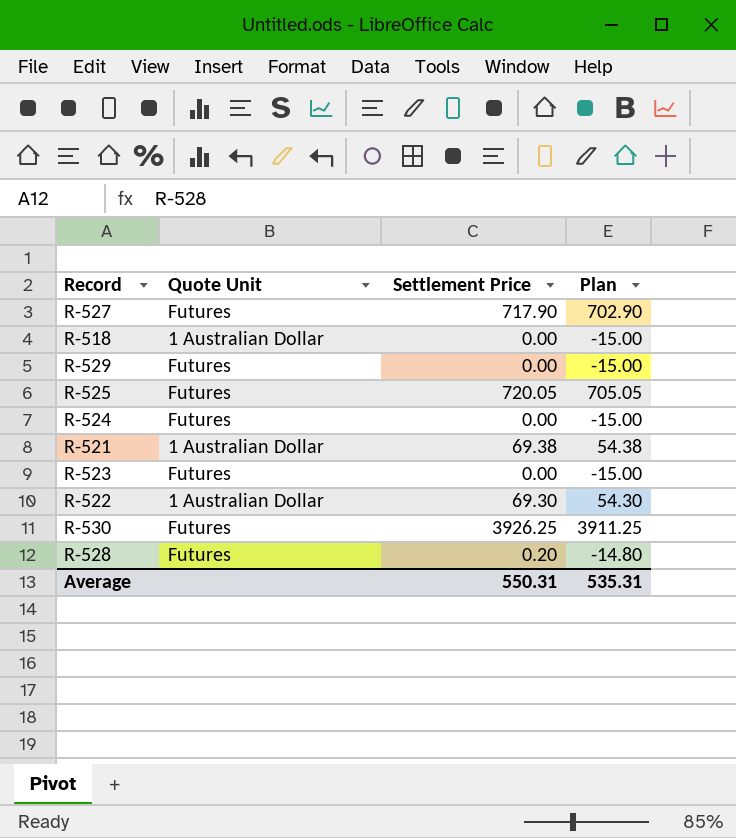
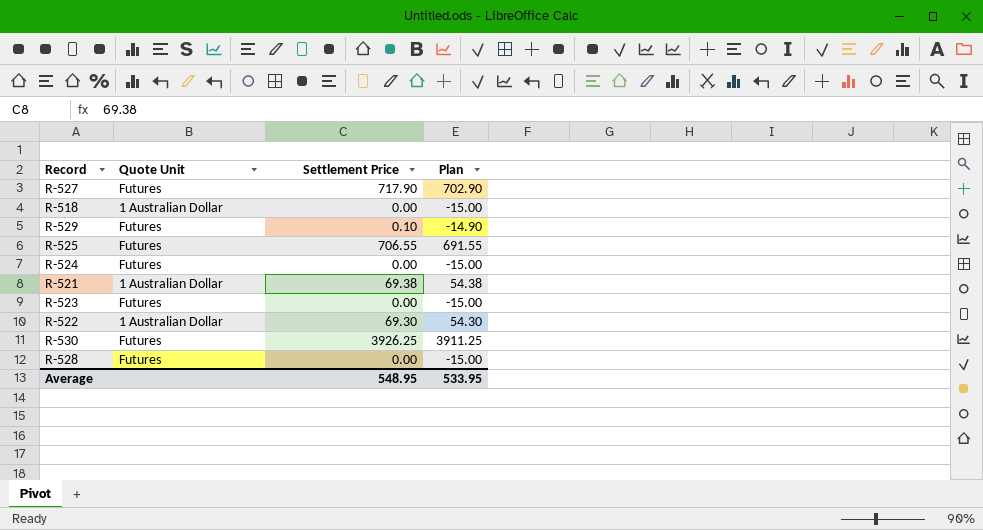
R-529 | Settlement Price: 0.00 -> 0.10
R-529 | Plan: -15.00 -> -14.90
R-525 | Settlement Price: 720.05 -> 706.55
R-525 | Plan: 705.05 -> 691.55
R-528 | Settlement Price: 0.20 -> 0.00
R-528 | Plan: -14.80 -> -15.00
Average | Settlement Price: 550.31 -> 548.95
Average | Plan: 535.31 -> 533.95

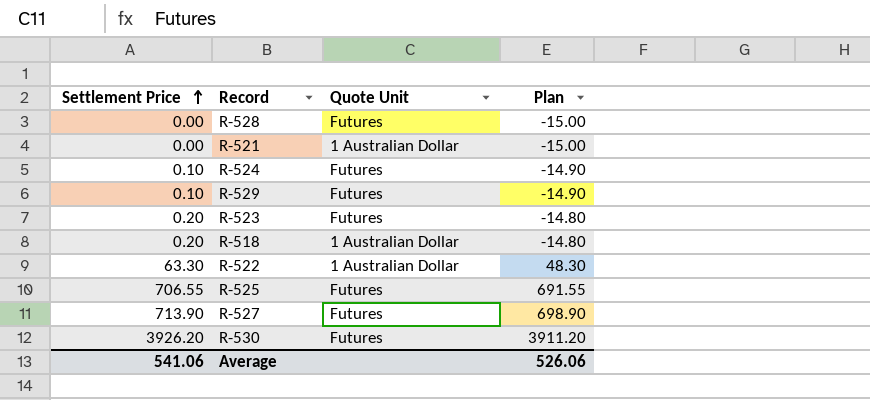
row order: none -> Settlement Price ascending
column Settlement Price | position: 3 -> 1
R-521 | Settlement Price: 69.38 -> 0.00
R-521 | Plan: 54.38 -> -15.00
R-524 | Settlement Price: 0.00 -> 0.10
R-524 | Plan: -15.00 -> -14.90
R-523 | Settlement Price: 0.00 -> 0.20
R-523 | Plan: -15.00 -> -14.80
R-518 | Settlement Price: 0.00 -> 0.20
R-518 | Plan: -15.00 -> -14.80
R-522 | Settlement Price: 69.30 -> 63.30
R-522 | Plan: 54.30 -> 48.30
R-527 | Settlement Price: 717.90 -> 713.90
R-527 | Plan: 702.90 -> 698.90
R-530 | Settlement Price: 3926.25 -> 3926.20
R-530 | Plan: 3911.25 -> 3911.20
Average | Settlement Price: 548.95 -> 541.06
Average | Plan: 533.95 -> 526.06

